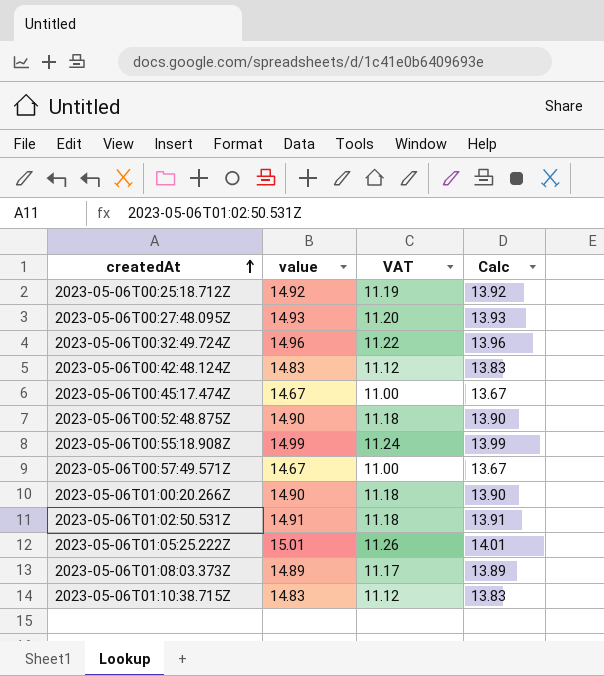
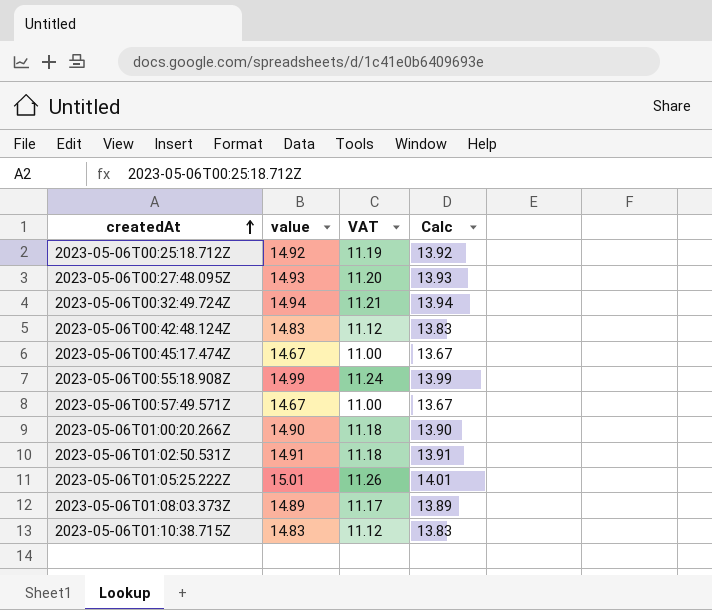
row 2023-05-06T00:52:48.875Z: 14.90 | 11.18 | 13.90 -> none
2023-05-06T00:32:49.724Z | value: 14.96 -> 14.94
2023-05-06T00:32:49.724Z | VAT: 11.22 -> 11.21
2023-05-06T00:32:49.724Z | Calc: 13.96 -> 13.94

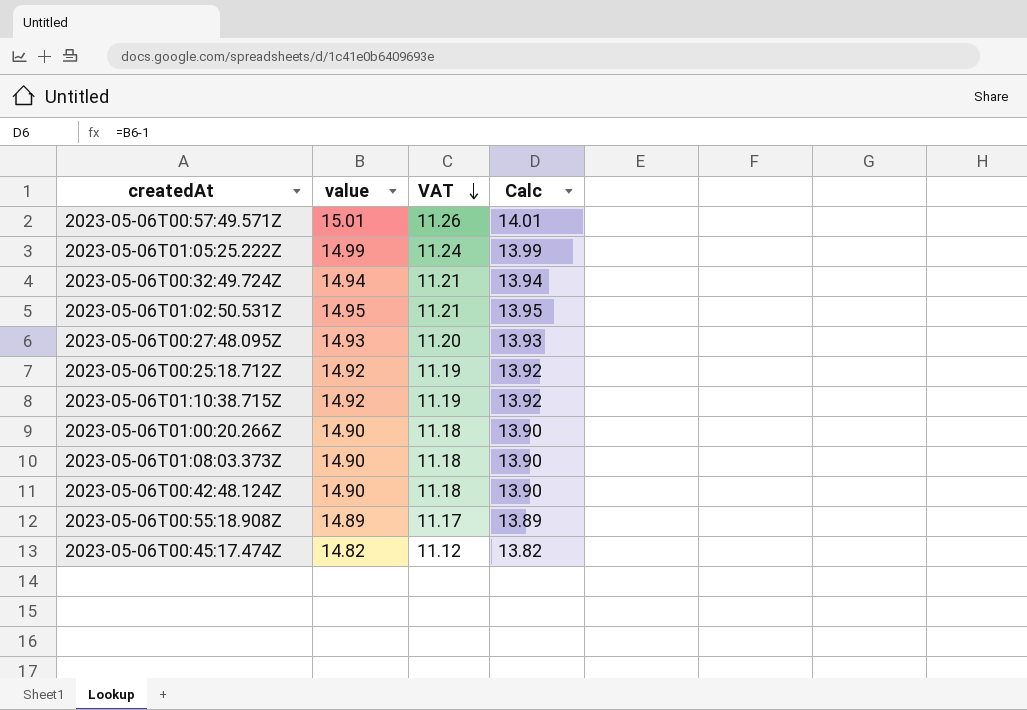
row order: createdAt ascending -> VAT descending
2023-05-06T00:57:49.571Z | value: 14.67 -> 15.01
2023-05-06T00:57:49.571Z | VAT: 11.00 -> 11.26
2023-05-06T00:57:49.571Z | Calc: 13.67 -> 14.01
2023-05-06T01:05:25.222Z | value: 15.01 -> 14.99
2023-05-06T01:05:25.222Z | VAT: 11.26 -> 11.24
2023-05-06T01:05:25.222Z | Calc: 14.01 -> 13.99
2023-05-06T01:02:50.531Z | value: 14.91 -> 14.95
2023-05-06T01:02:50.531Z | VAT: 11.18 -> 11.21
2023-05-06T01:02:50.531Z | Calc: 13.91 -> 13.95
2023-05-06T01:10:38.715Z | value: 14.83 -> 14.92
2023-05-06T01:10:38.715Z | VAT: 11.12 -> 11.19
2023-05-06T01:10:38.715Z | Calc: 13.83 -> 13.92
2023-05-06T01:08:03.373Z | value: 14.89 -> 14.90
2023-05-06T01:08:03.373Z | VAT: 11.17 -> 11.18
2023-05-06T01:08:03.373Z | Calc: 13.89 -> 13.90
2023-05-06T00:42:48.124Z | value: 14.83 -> 14.90
2023-05-06T00:42:48.124Z | VAT: 11.12 -> 11.18
2023-05-06T00:42:48.124Z | Calc: 13.83 -> 13.90
2023-05-06T00:55:18.908Z | value: 14.99 -> 14.89
2023-05-06T00:55:18.908Z | VAT: 11.24 -> 11.17
2023-05-06T00:55:18.908Z | Calc: 13.99 -> 13.89
2023-05-06T00:45:17.474Z | value: 14.67 -> 14.82
2023-05-06T00:45:17.474Z | VAT: 11.00 -> 11.12
2023-05-06T00:45:17.474Z | Calc: 13.67 -> 13.82

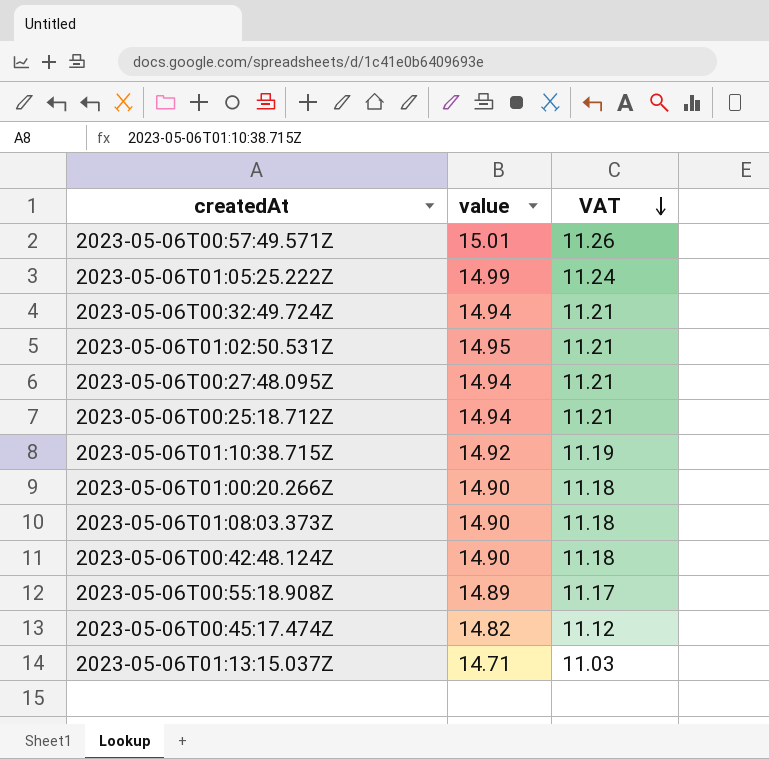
column Calc | formula: [value] - 1 -> none
2023-05-06T00:27:48.095Z | value: 14.93 -> 14.94
2023-05-06T00:27:48.095Z | VAT: 11.20 -> 11.21
2023-05-06T00:25:18.712Z | value: 14.92 -> 14.94
2023-05-06T00:25:18.712Z | VAT: 11.19 -> 11.21
row 2023-05-06T01:13:15.037Z: none -> 14.71 | 11.03

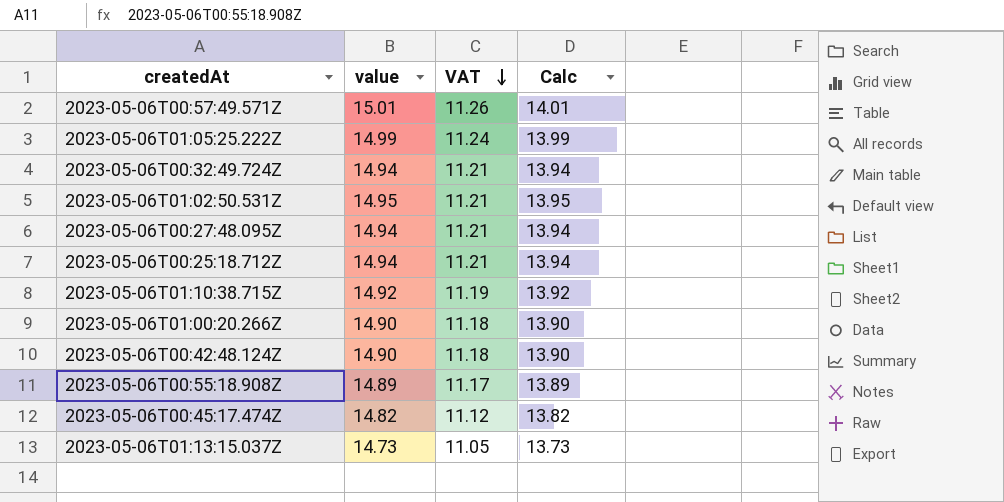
column Calc | formula: none -> [value] - 1
row 2023-05-06T01:08:03.373Z: 14.90 | 11.18 -> none
2023-05-06T01:13:15.037Z | value: 14.71 -> 14.73
2023-05-06T01:13:15.037Z | VAT: 11.03 -> 11.05

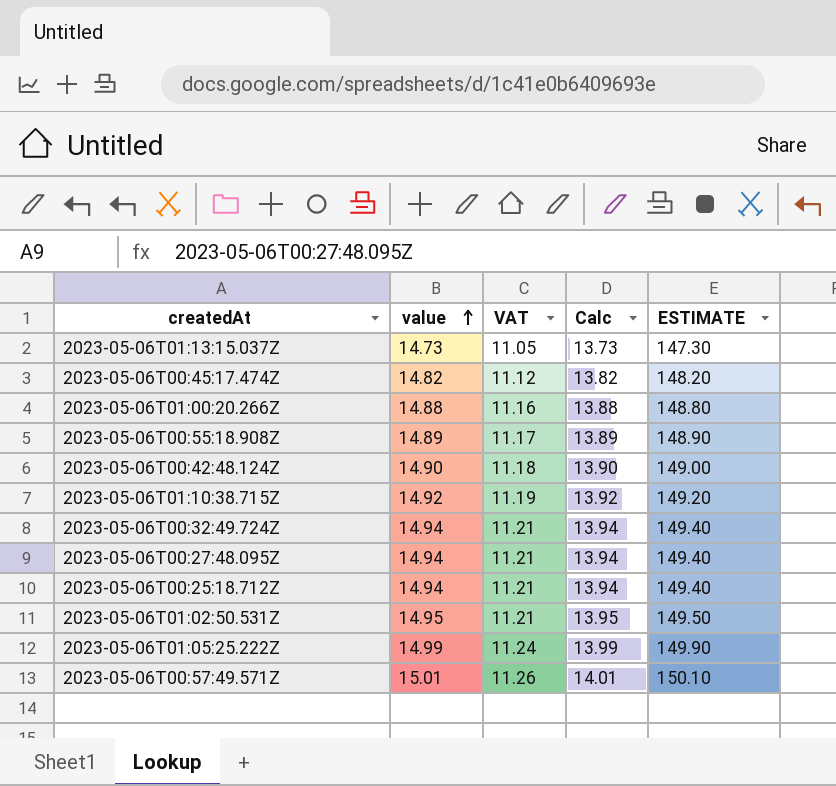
row order: VAT descending -> value ascending
column ESTIMATE | formula: none -> [value] * 10
2023-05-06T01:00:20.266Z | value: 14.90 -> 14.88
2023-05-06T01:00:20.266Z | VAT: 11.18 -> 11.16
2023-05-06T01:00:20.266Z | Calc: 13.90 -> 13.88

